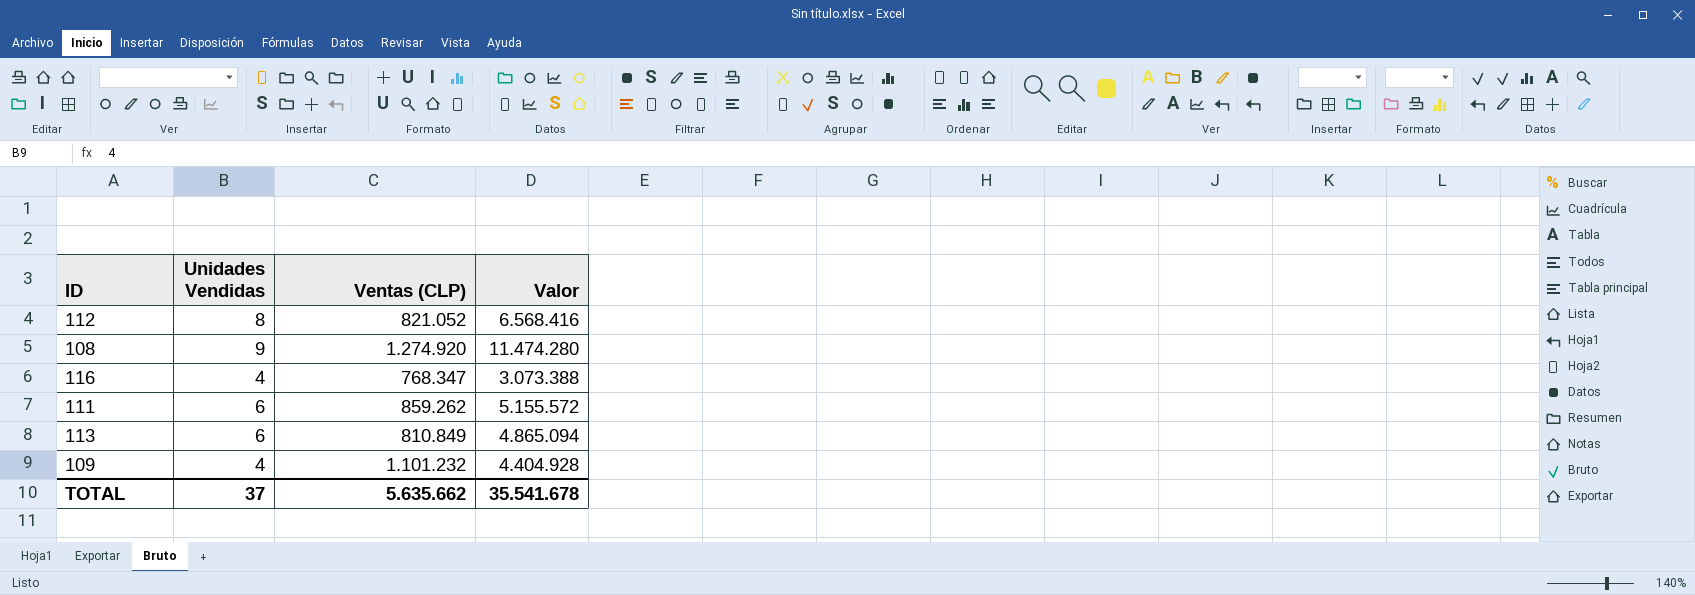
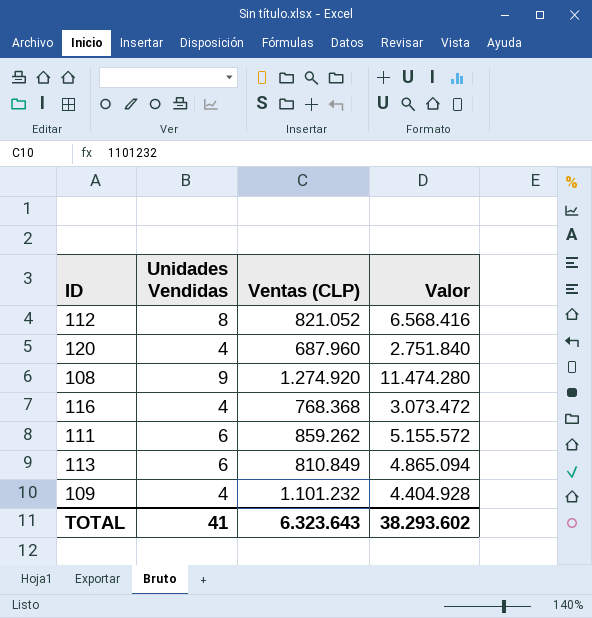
row 120: none -> 4 | 687.960 | 2.751.840
116 | Ventas (CLP): 768.347 -> 768.368
116 | Valor: 3.073.388 -> 3.073.472
TOTAL | Unidades Vendidas: 37 -> 41
TOTAL | Ventas (CLP): 5.635.662 -> 6.323.643
TOTAL | Valor: 35.541.678 -> 38.293.602

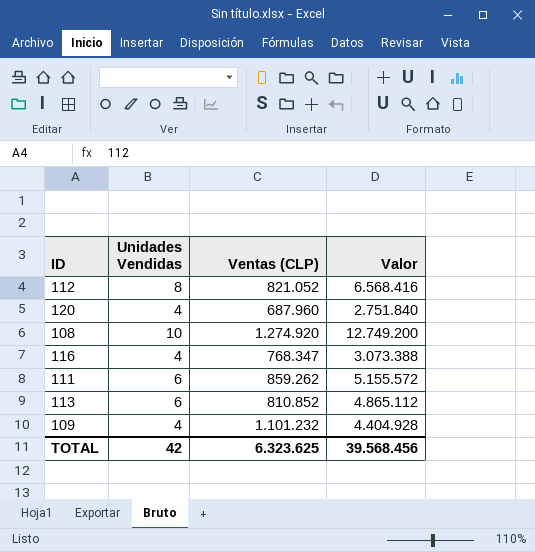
108 | Unidades Vendidas: 9 -> 10
108 | Valor: 11.474.280 -> 12.749.200
116 | Ventas (CLP): 768.368 -> 768.347
116 | Valor: 3.073.472 -> 3.073.388
113 | Ventas (CLP): 810.849 -> 810.852
113 | Valor: 4.865.094 -> 4.865.112
TOTAL | Unidades Vendidas: 41 -> 42
TOTAL | Ventas (CLP): 6.323.643 -> 6.323.625
TOTAL | Valor: 38.293.602 -> 39.568.456

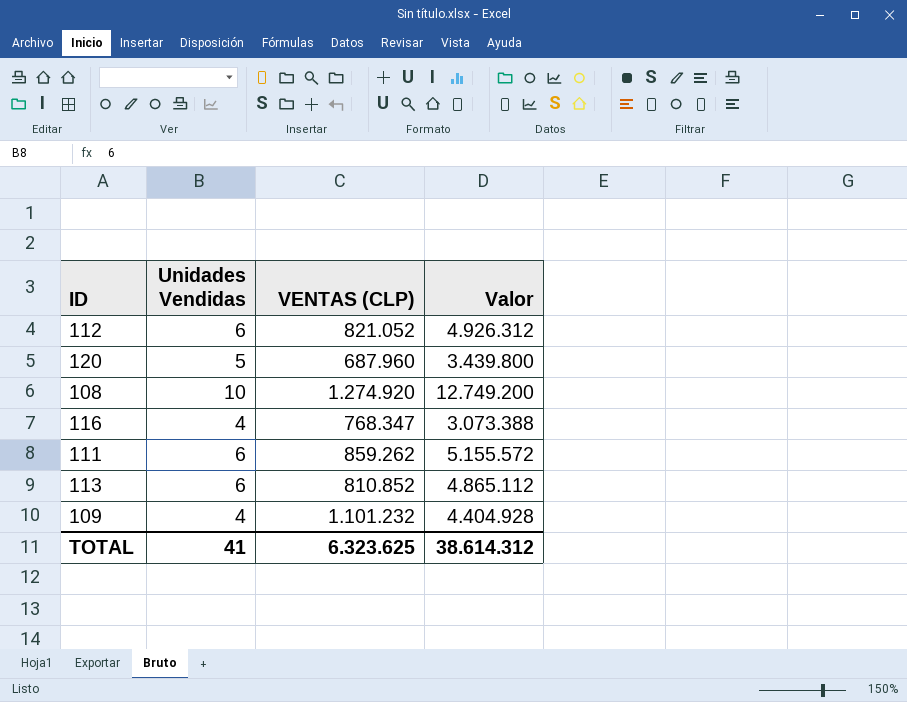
column name: Ventas (CLP) -> VENTAS (CLP)
112 | Unidades Vendidas: 8 -> 6
112 | Valor: 6.568.416 -> 4.926.312
120 | Unidades Vendidas: 4 -> 5
120 | Valor: 2.751.840 -> 3.439.800
TOTAL | Unidades Vendidas: 42 -> 41
TOTAL | Valor: 39.568.456 -> 38.614.312

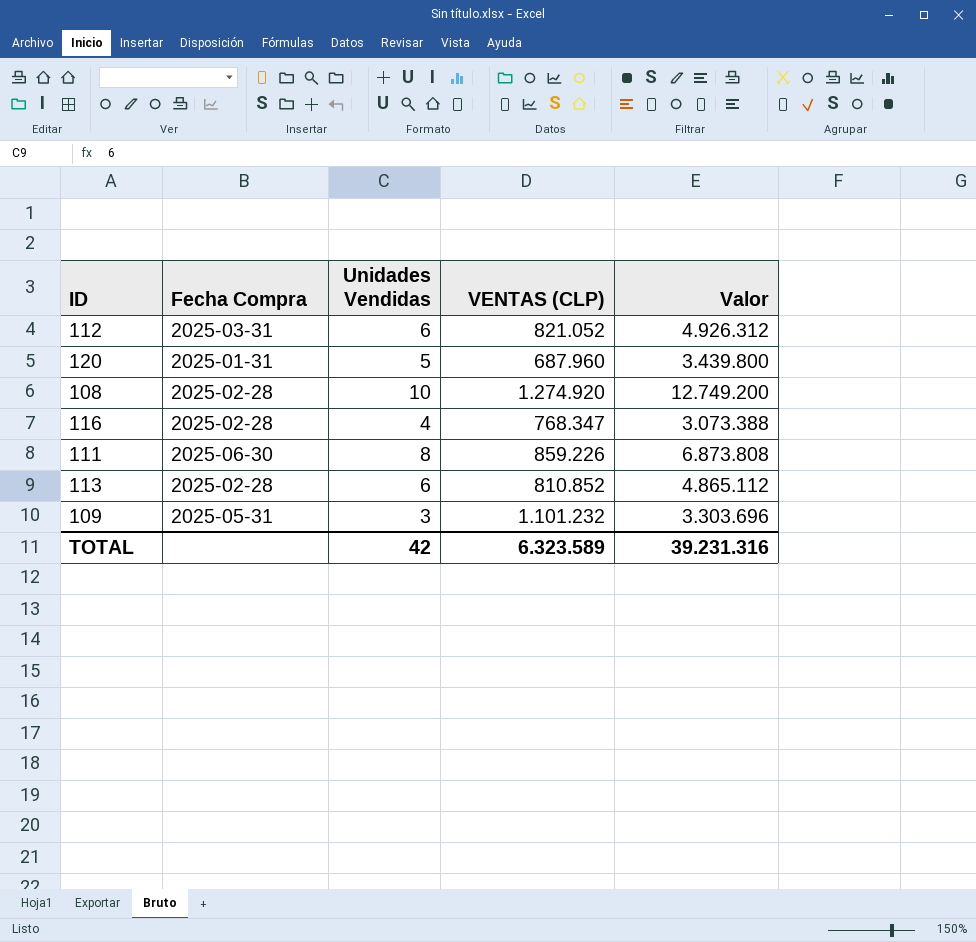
column Fecha Compra | position: none -> 2
111 | Unidades Vendidas: 6 -> 8
111 | VENTAS (CLP): 859.262 -> 859.226
111 | Valor: 5.155.572 -> 6.873.808
109 | Unidades Vendidas: 4 -> 3
109 | Valor: 4.404.928 -> 3.303.696
TOTAL | Unidades Vendidas: 41 -> 42
TOTAL | VENTAS (CLP): 6.323.625 -> 6.323.589
TOTAL | Valor: 38.614.312 -> 39.231.316

